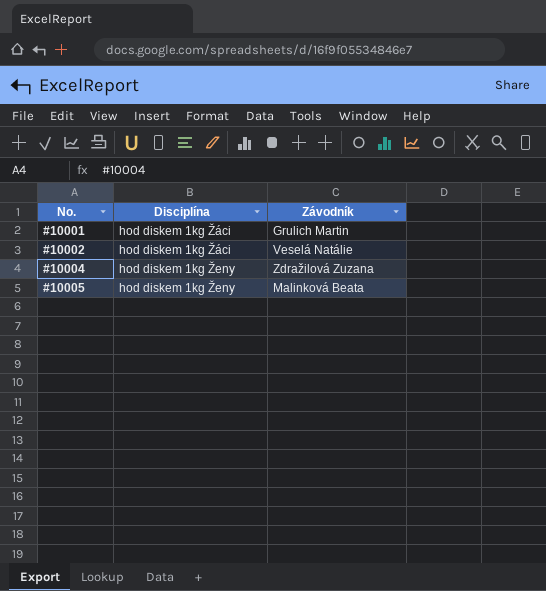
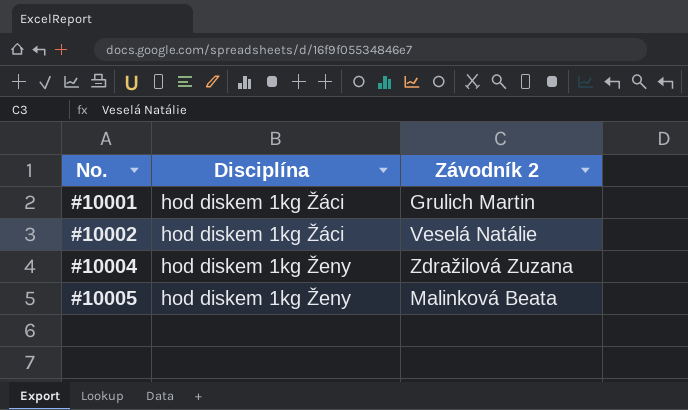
column name: Závodník -> Závodník 2

